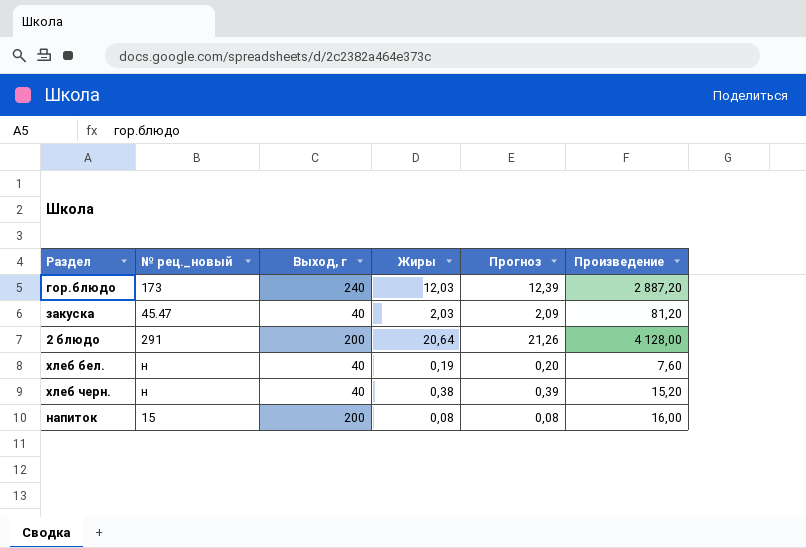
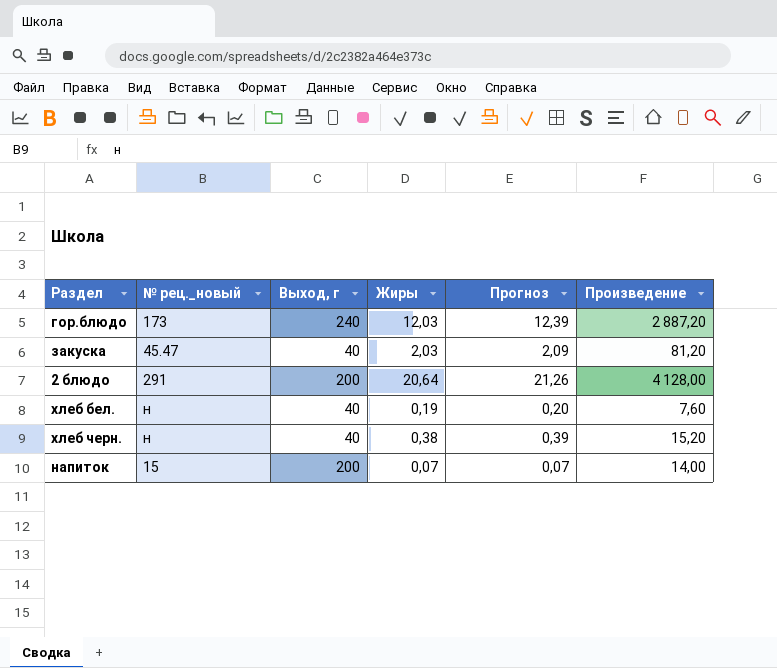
напиток | Жиры: 0,08 -> 0,07
напиток | Прогноз: 0,08 -> 0,07
напиток | Произведение: 16,00 -> 14,00

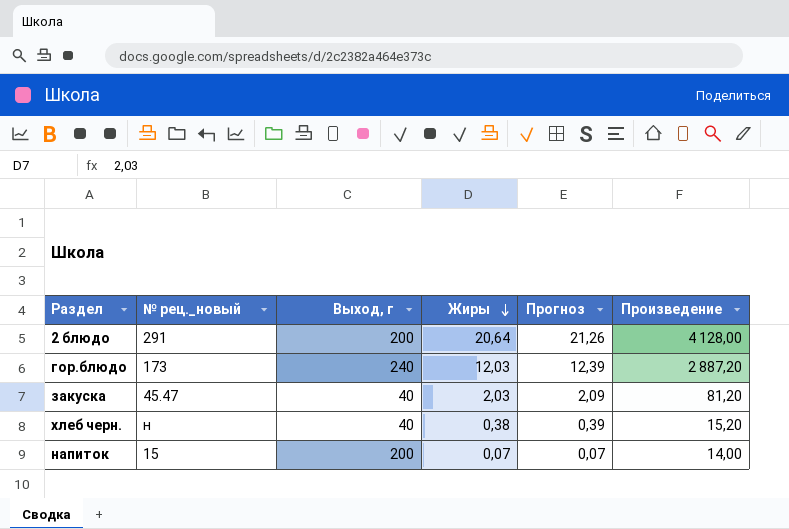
row order: none -> Жиры descending
row хлеб бел.: н | 40 | 0,19 | 0,20 | 7,60 -> none

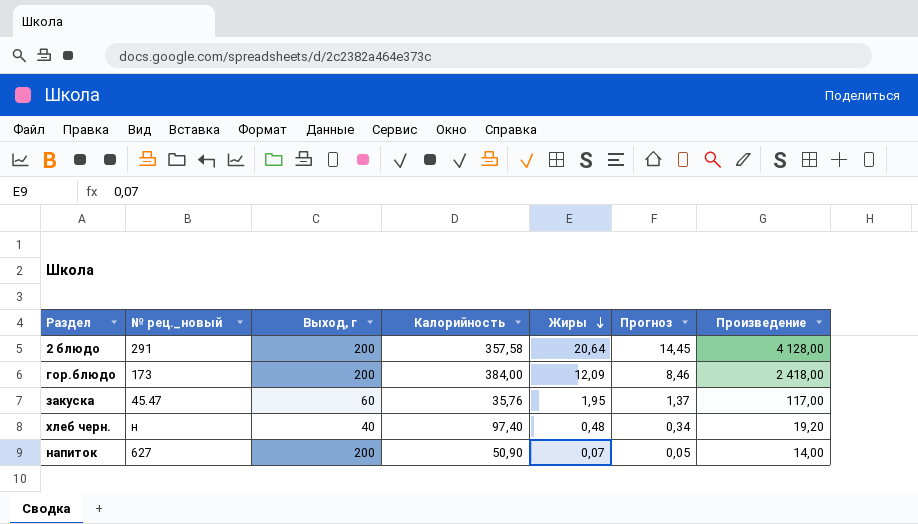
column Калорийность | position: none -> 4
column Прогноз | formula: [Жиры] * 1,03 -> [Жиры] * 0,7
гор.блюдо | Выход, г: 240 -> 200
гор.блюдо | Жиры: 12,03 -> 12,09
гор.блюдо | Произведение: 2 887,20 -> 2 418,00
закуска | Выход, г: 40 -> 60
закуска | Жиры: 2,03 -> 1,95
закуска | Произведение: 81,20 -> 117,00
хлеб черн. | Жиры: 0,38 -> 0,48
хлеб черн. | Произведение: 15,20 -> 19,20
напиток | № рец._новый: 15 -> 627

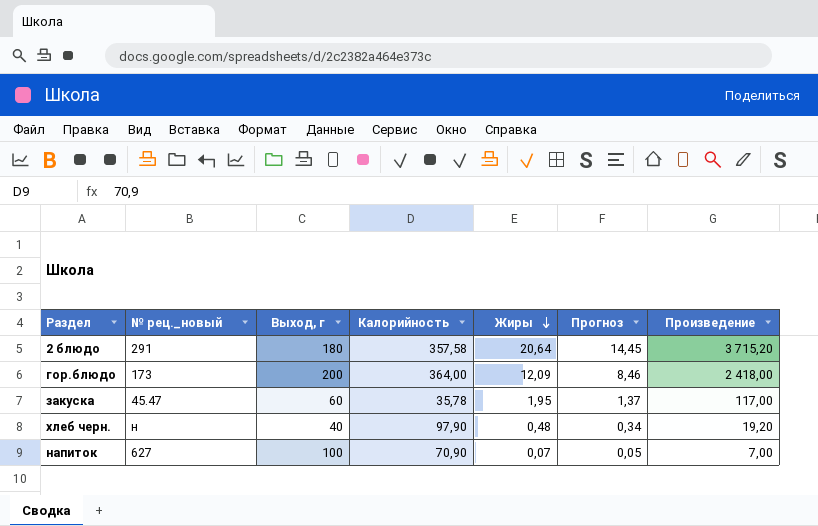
2 блюдо | Выход, г: 200 -> 180
2 блюдо | Произведение: 4 128,00 -> 3 715,20
гор.блюдо | Калорийность: 384,00 -> 364,00
закуска | Калорийность: 35,76 -> 35,78
хлеб черн. | Калорийность: 97,40 -> 97,90
напиток | Выход, г: 200 -> 100
напиток | Калорийность: 50,90 -> 70,90
напиток | Произведение: 14,00 -> 7,00

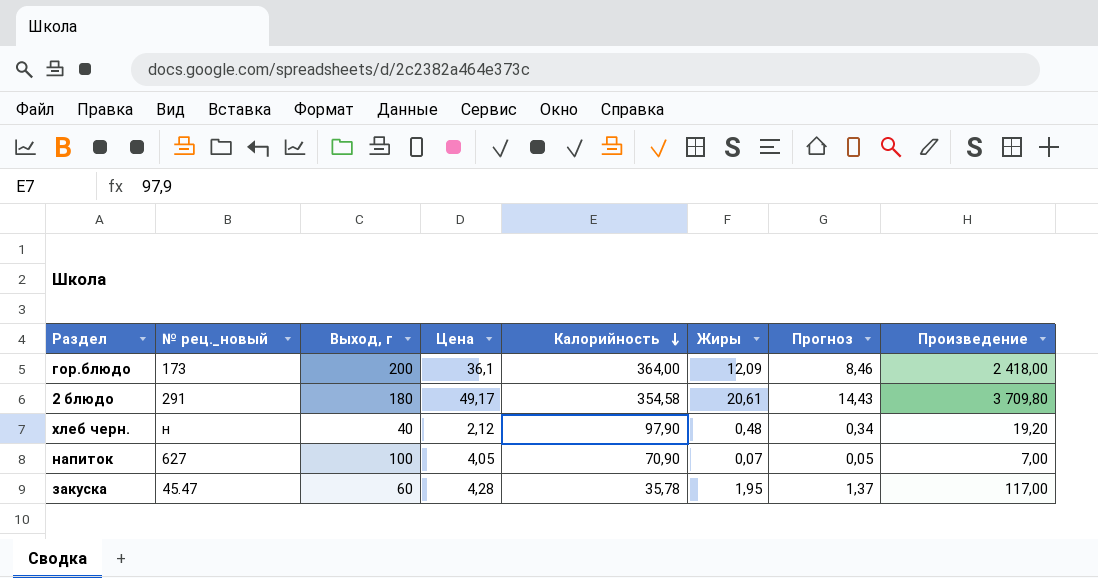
row order: Жиры descending -> Калорийность descending
column Цена | position: none -> 4
2 блюдо | Калорийность: 357,58 -> 354,58
2 блюдо | Жиры: 20,64 -> 20,61
2 блюдо | Прогноз: 14,45 -> 14,43
2 блюдо | Произведение: 3 715,20 -> 3 709,80

